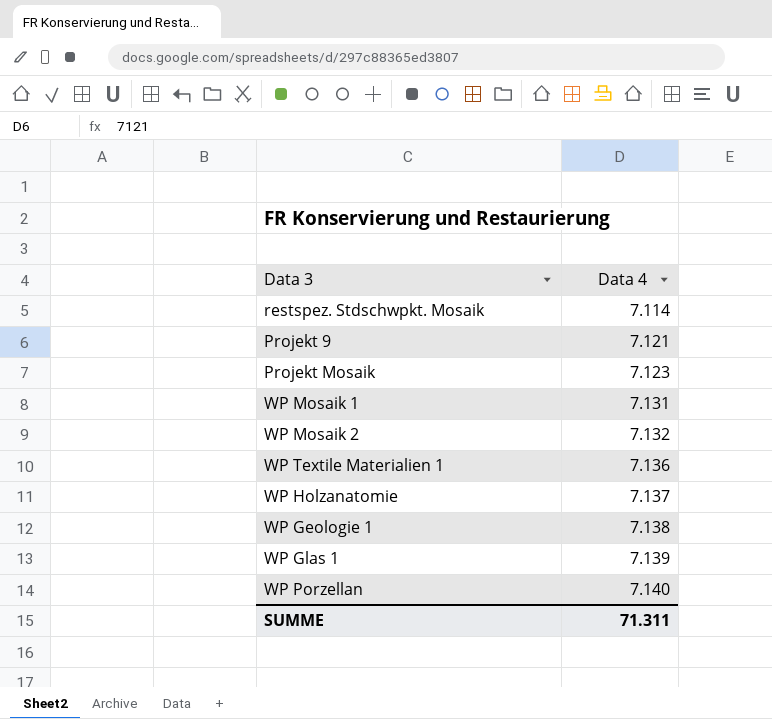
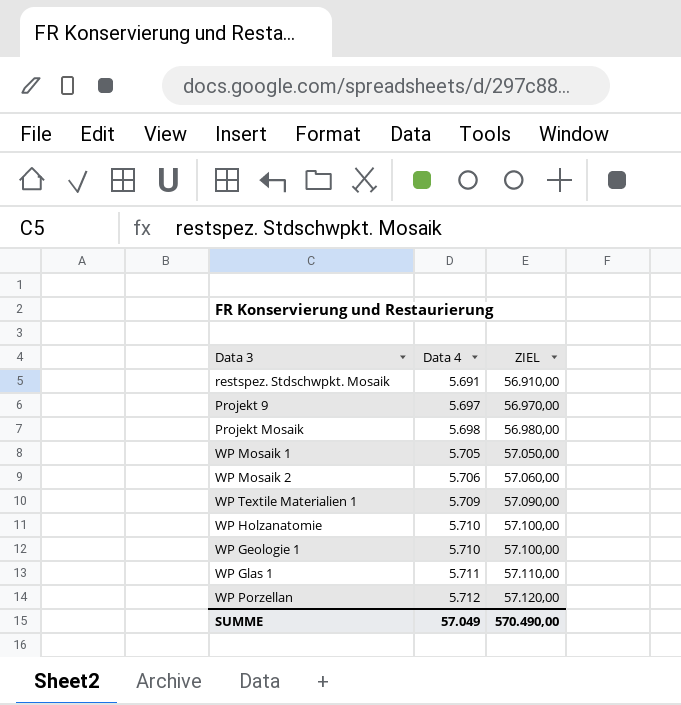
column ZIEL | formula: none -> [Data 4] * 10
restspez. Stdschwpkt. Mosaik | Data 4: 7.114 -> 5.691
Projekt 9 | Data 4: 7.121 -> 5.697
Projekt Mosaik | Data 4: 7.123 -> 5.698
WP Mosaik 1 | Data 4: 7.131 -> 5.705
WP Mosaik 2 | Data 4: 7.132 -> 5.706
WP Textile Materialien 1 | Data 4: 7.136 -> 5.709
WP Holzanatomie | Data 4: 7.137 -> 5.710
WP Geologie 1 | Data 4: 7.138 -> 5.710
WP Glas 1 | Data 4: 7.139 -> 5.711
WP Porzellan | Data 4: 7.140 -> 5.712
SUMME | Data 4: 71.311 -> 57.049

